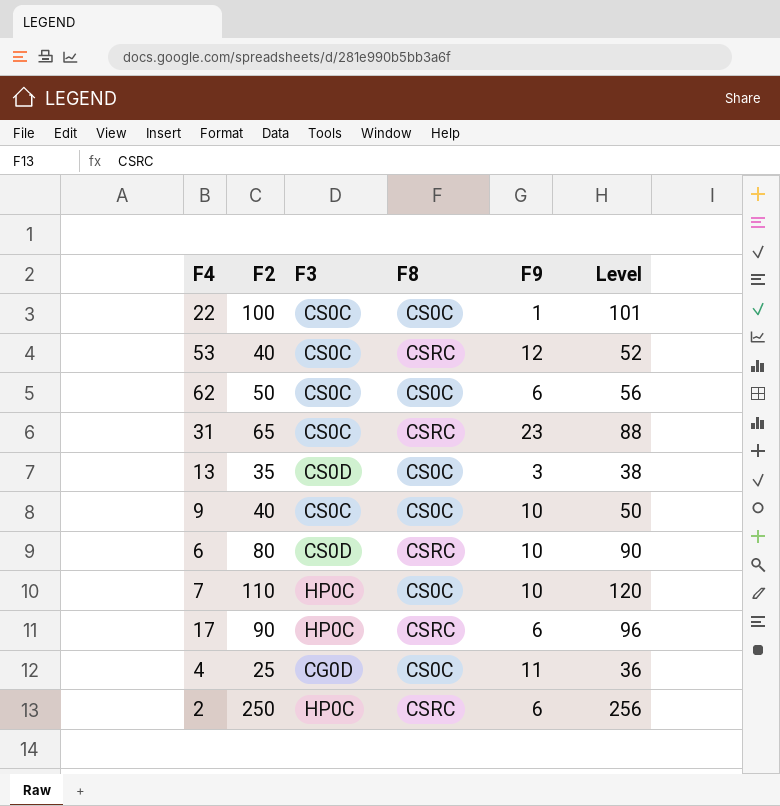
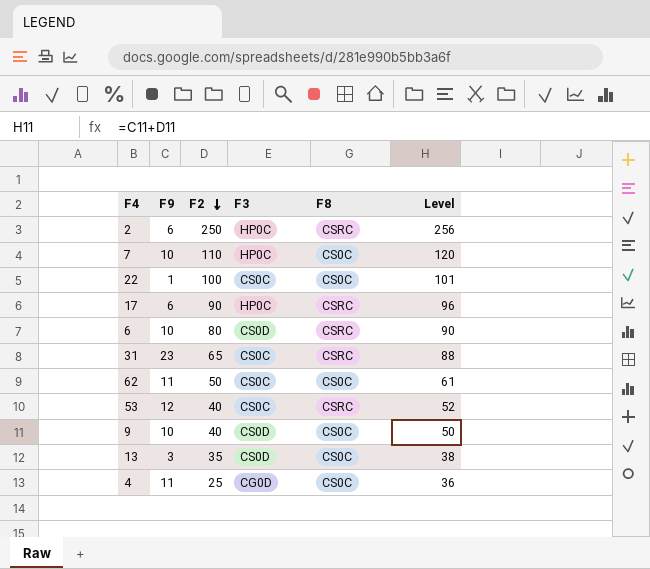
row order: none -> F2 descending
column F9 | position: 5 -> 2
62 | F9: 6 -> 11
62 | Level: 56 -> 61
9 | F3: CS0C -> CS0D

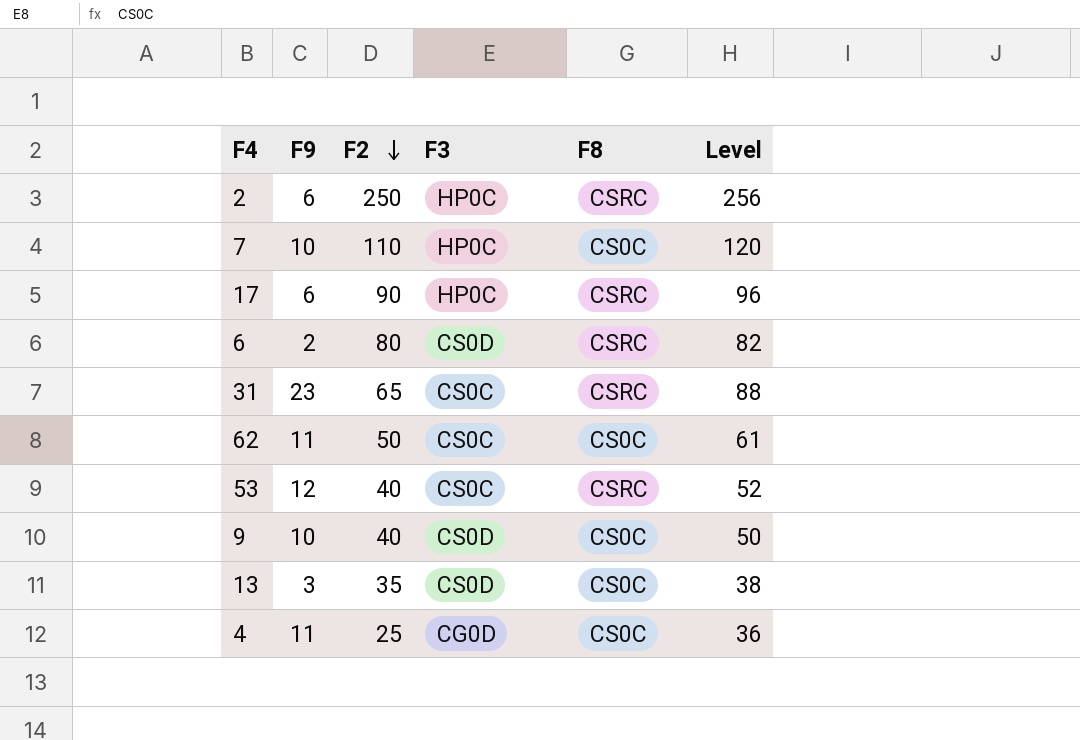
row 22: 1 | 100 | CS0C | CS0C | 101 -> none
6 | F9: 10 -> 2
6 | Level: 90 -> 82

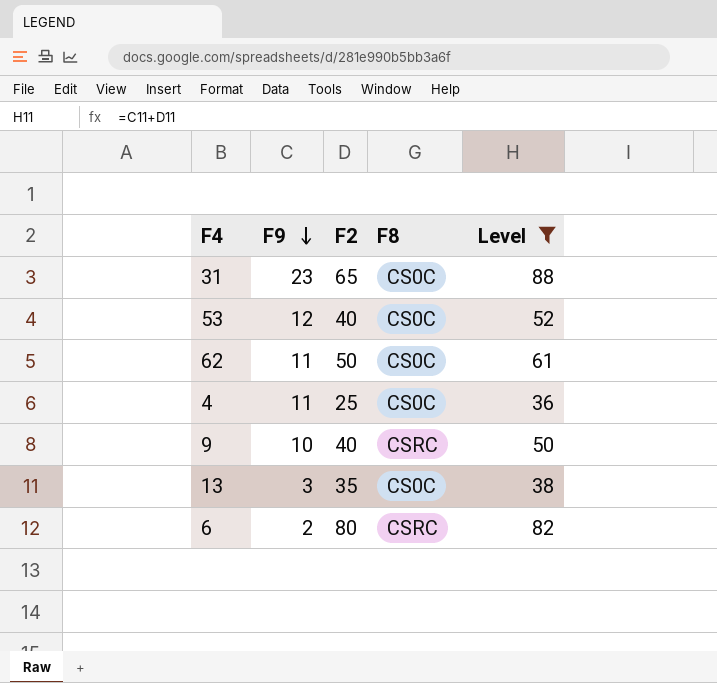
filter: none -> Level <= 88
row order: F2 descending -> F9 descending
column F3 | position: 4 -> none
31 | F8: CSRC -> CS0C
53 | F8: CSRC -> CS0C
9 | F8: CS0C -> CSRC

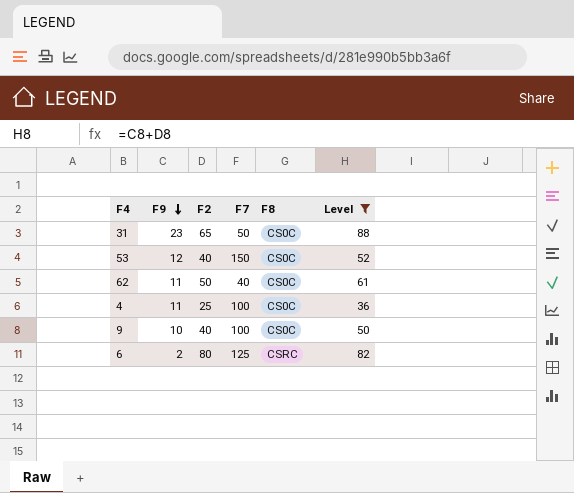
column F7 | position: none -> 4
row 13: 3 | 35 | CS0C | 38 -> none
9 | F8: CSRC -> CS0C

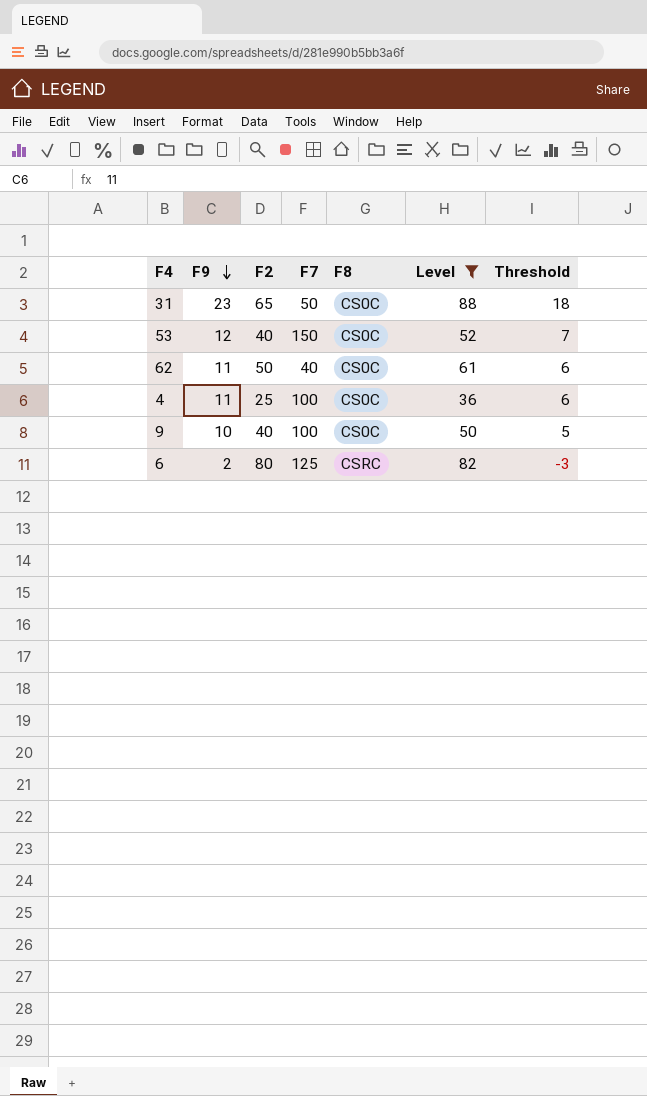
column Threshold | formula: none -> [F9] - 5

